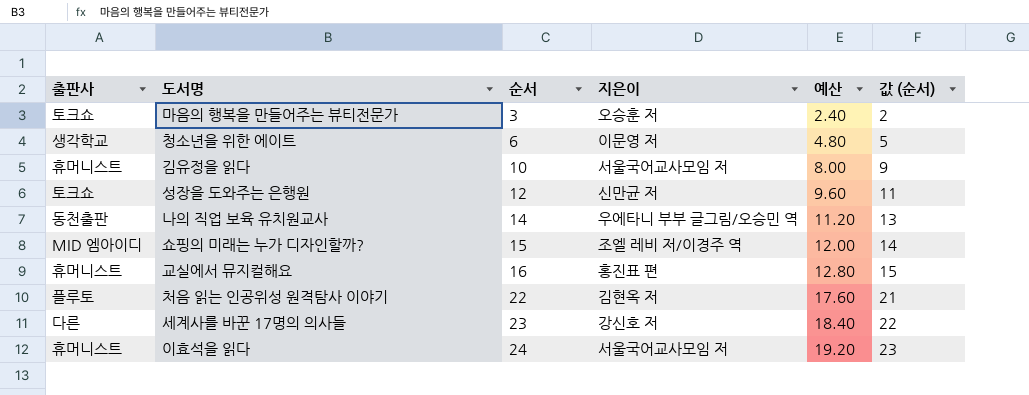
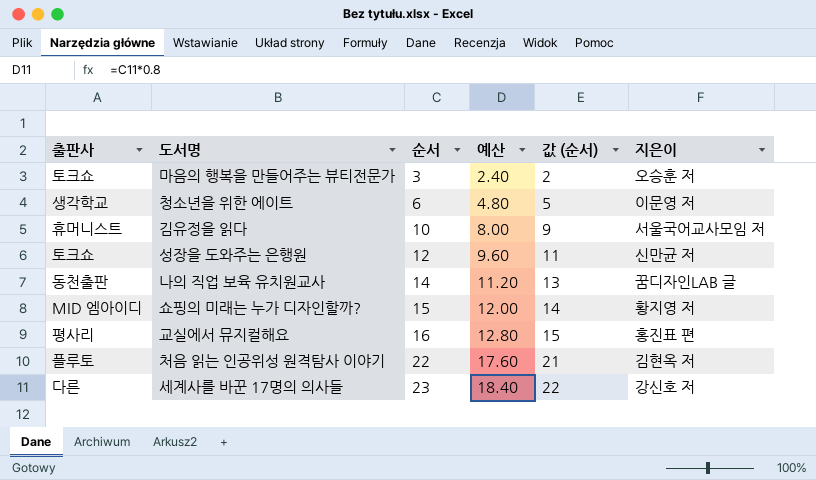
column 지은이 | position: 4 -> 6
row 이효석을 읽다: 휴머니스트 | 24 | 서울국어교사모임 저 | 19.20 | 23 -> none
나의 직업 보육 유치원교사 | 지은이: 우에타니 부부 글그림/오승민 역 -> 꿈디자인LAB 글
쇼핑의 미래는 누가 디자인할까? | 지은이: 조엘 레비 저/이경주 역 -> 황지영 저
교실에서 뮤지컬해요 | 출판사: 휴머니스트 -> 평사리

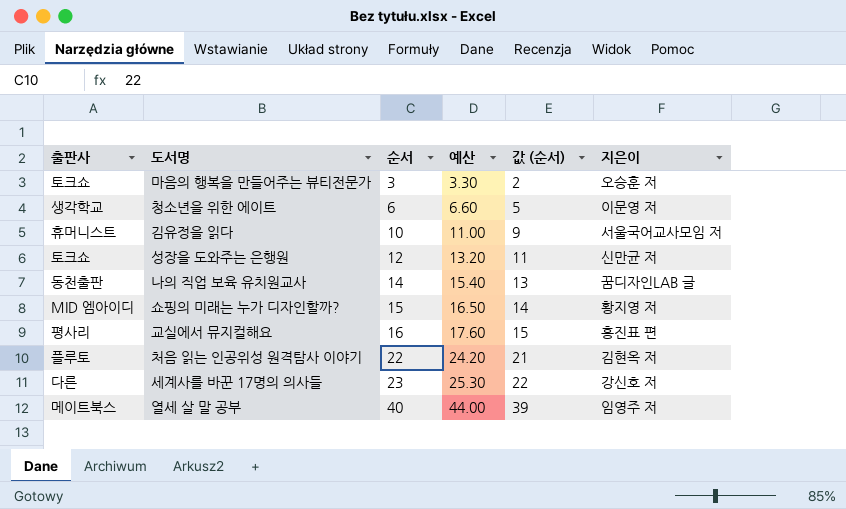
column 예산 | formula: [순서] * 0.8 -> [순서] * 1.1
row 열세 살 말 공부: none -> 메이트북스 | 40 | 44.00 | 39 | 임영주 저

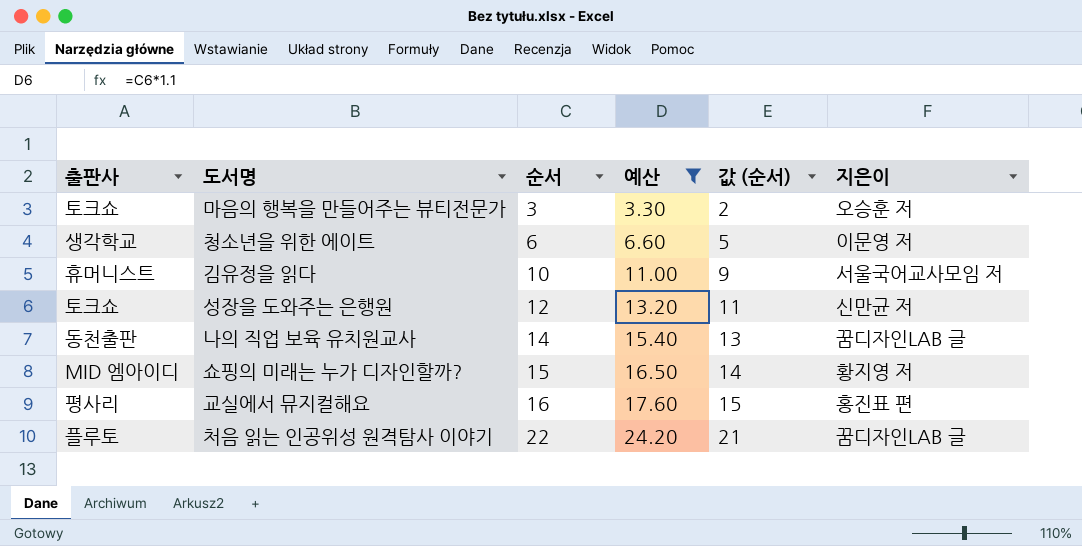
filter: none -> 예산 <= 24.20
처음 읽는 인공위성 원격탐사 이야기 | 지은이: 김현옥 저 -> 꿈디자인LAB 글

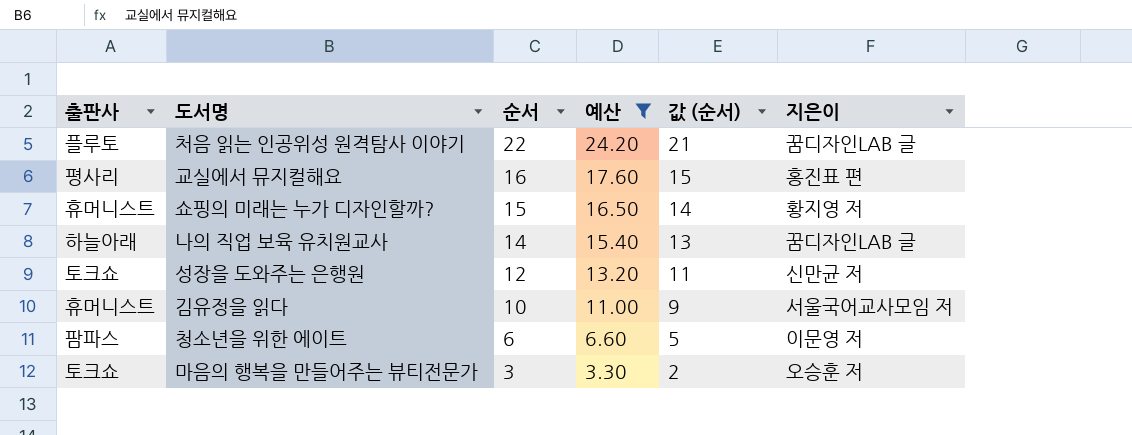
row order: 순서 ascending -> 순서 descending
쇼핑의 미래는 누가 디자인할까? | 출판사: MID 엠아이디 -> 휴머니스트
나의 직업 보육 유치원교사 | 출판사: 동천출판 -> 하늘아래
청소년을 위한 에이트 | 출판사: 생각학교 -> 팜파스

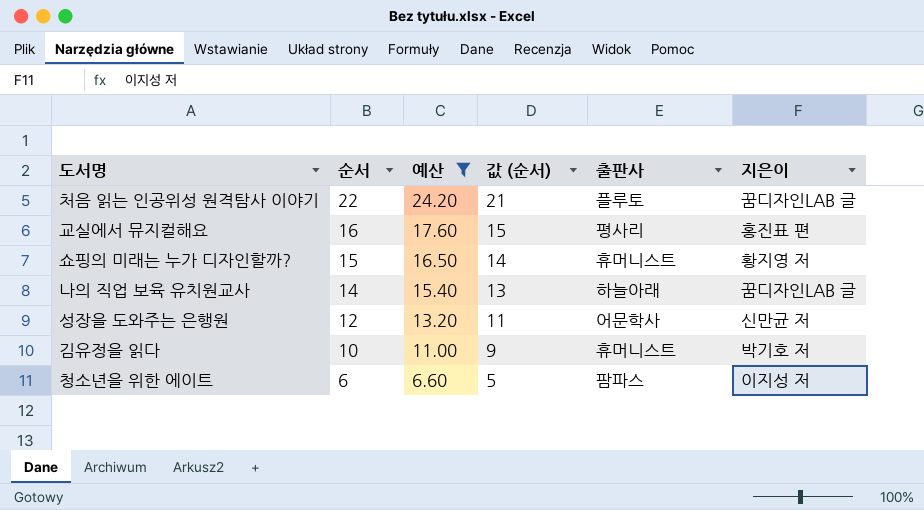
column 출판사 | position: 1 -> 5
row 마음의 행복을 만들어주는 뷰티전문가: 토크쇼 | 3 | 3.30 | 2 | 오승훈 저 -> none
성장을 도와주는 은행원 | 출판사: 토크쇼 -> 어문학사
김유정을 읽다 | 지은이: 서울국어교사모임 저 -> 박기호 저
청소년을 위한 에이트 | 지은이: 이문영 저 -> 이지성 저

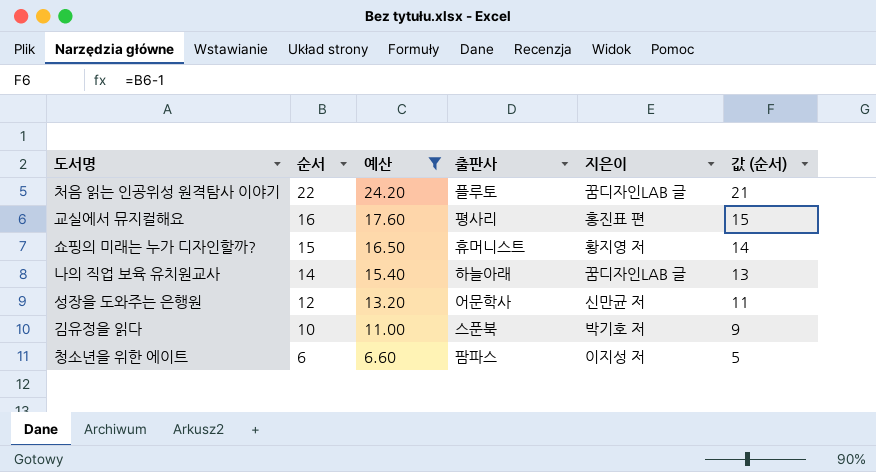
column 값 (순서) | position: 4 -> 6
김유정을 읽다 | 출판사: 휴머니스트 -> 스푼북

